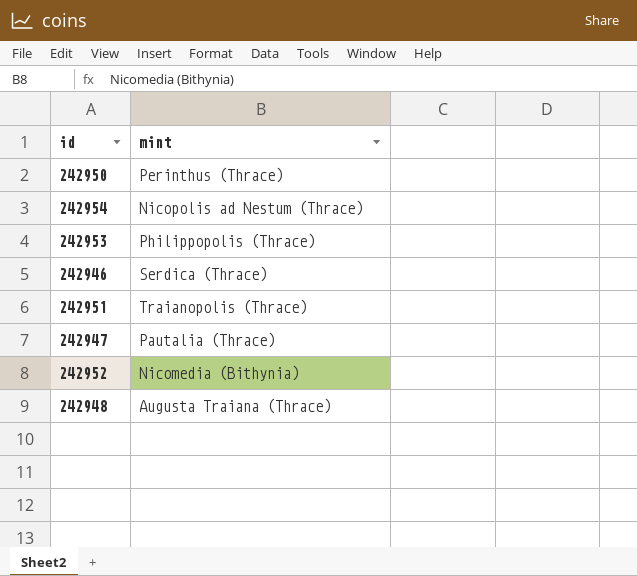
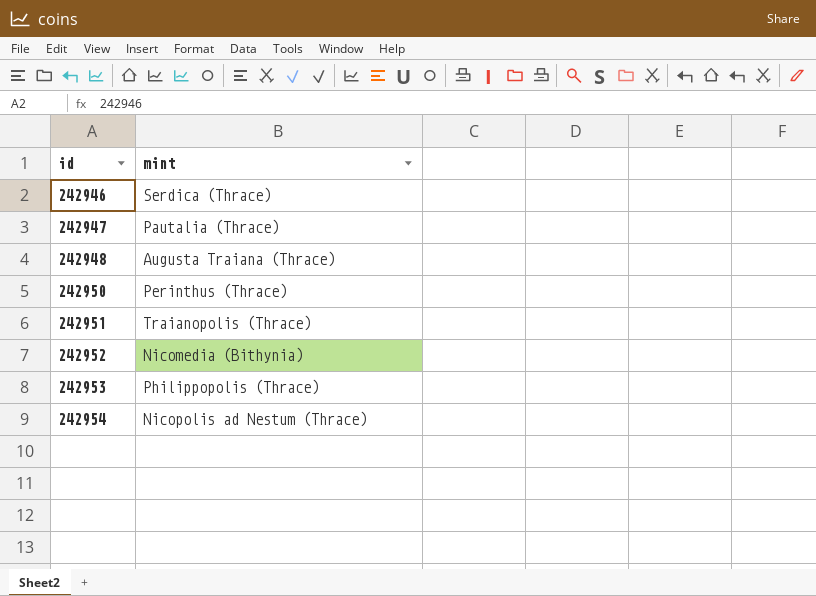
row order: none -> id ascending

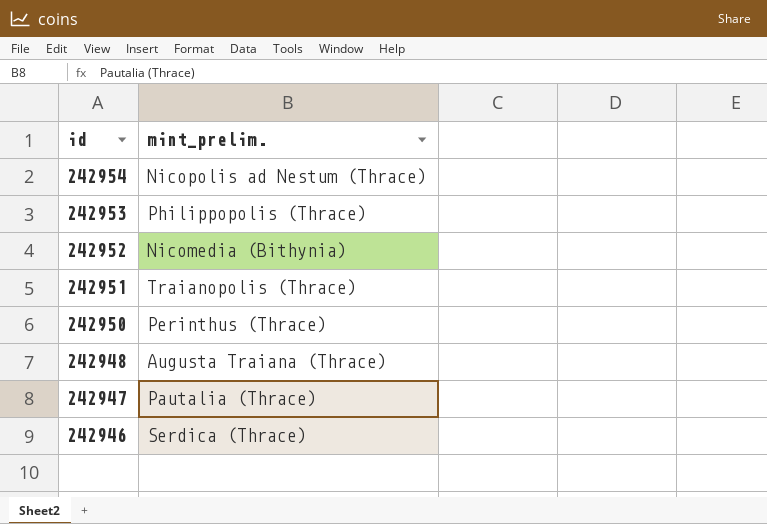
row order: id ascending -> id descending
column name: mint -> mint_prelim.

